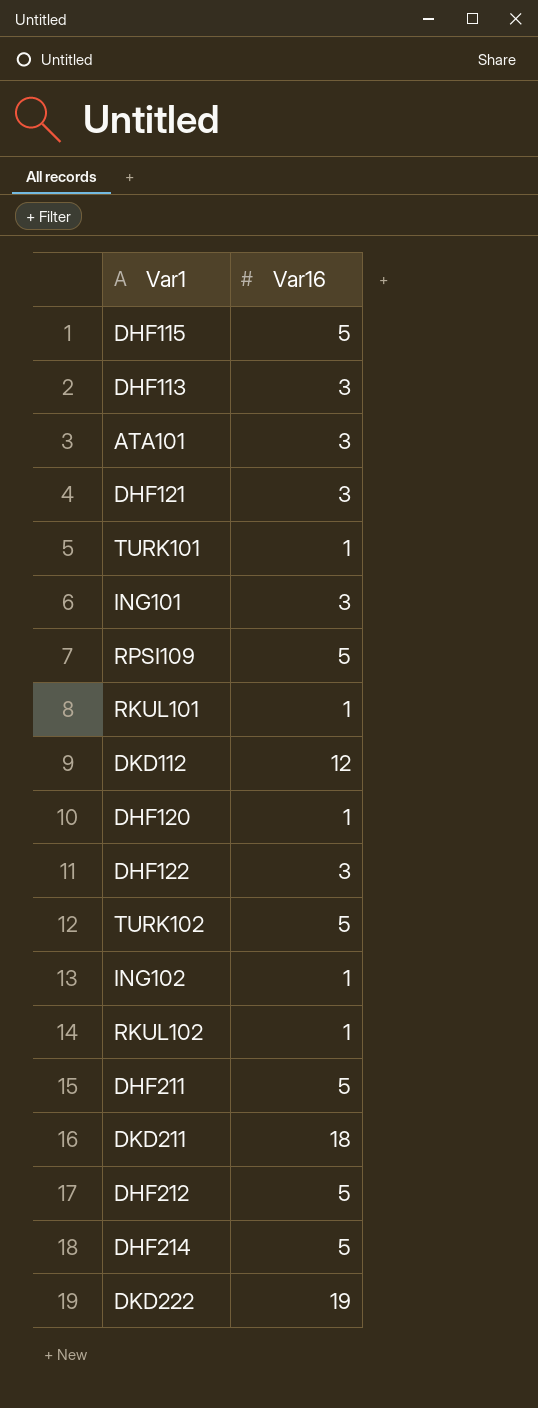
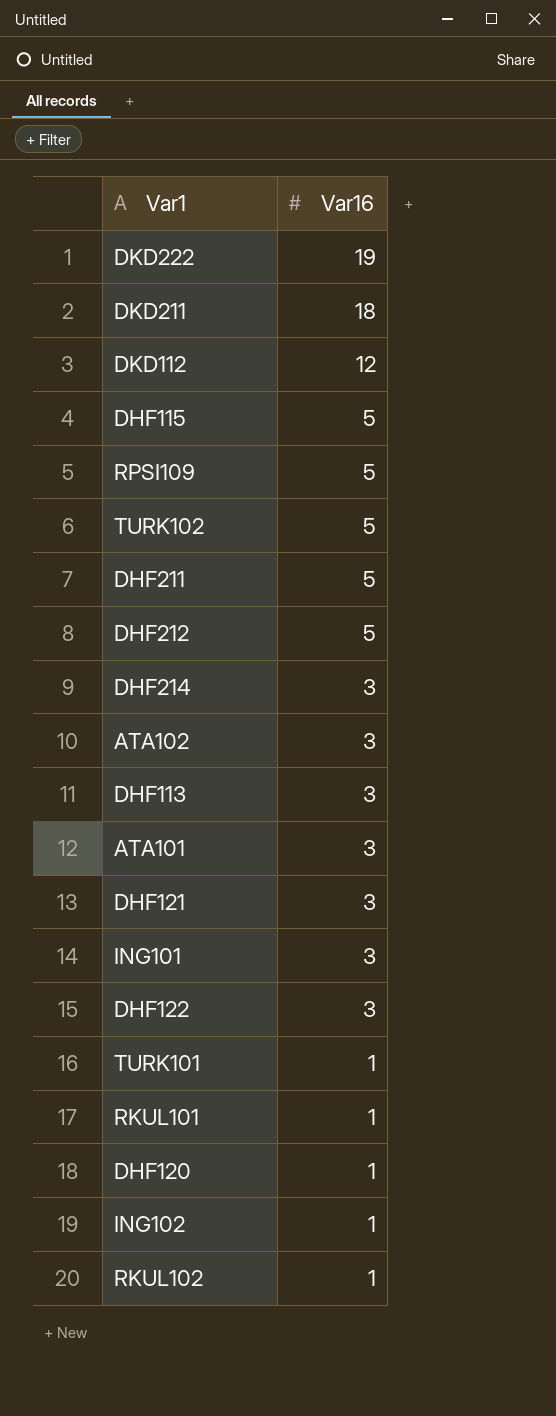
row order: none -> Var16 descending
DHF214 | Var16: 5 -> 3
row ATA102: none -> 3

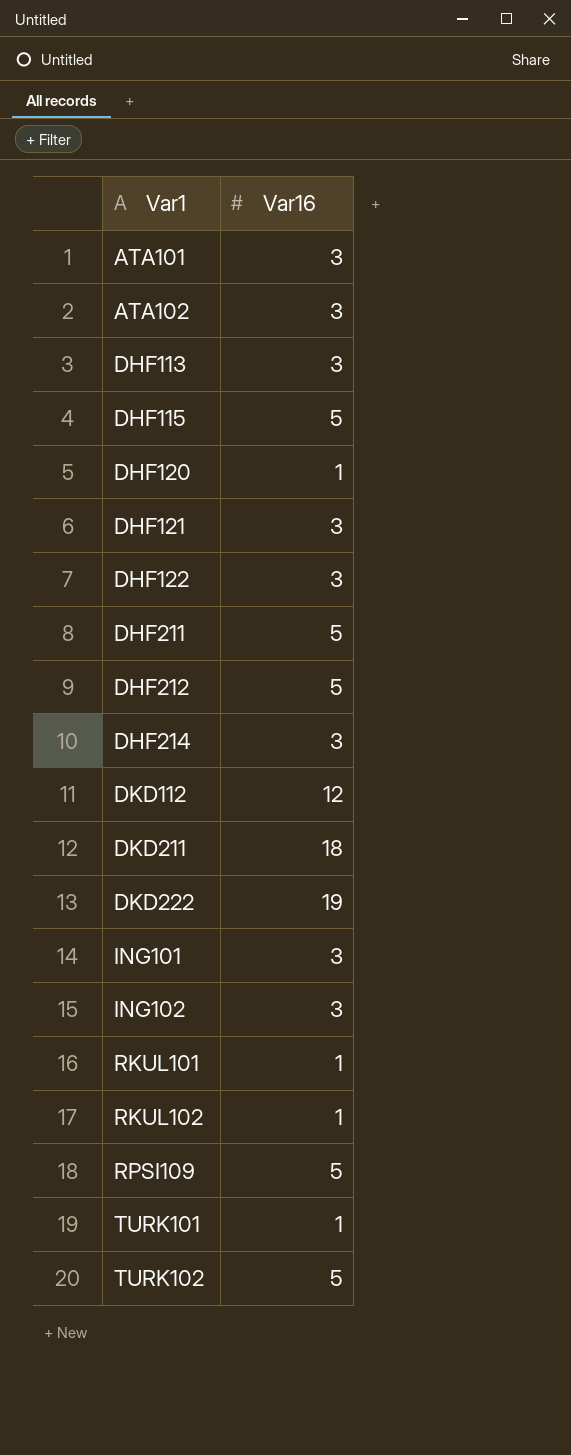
row order: Var16 descending -> Var1 ascending
ING102 | Var16: 1 -> 3

